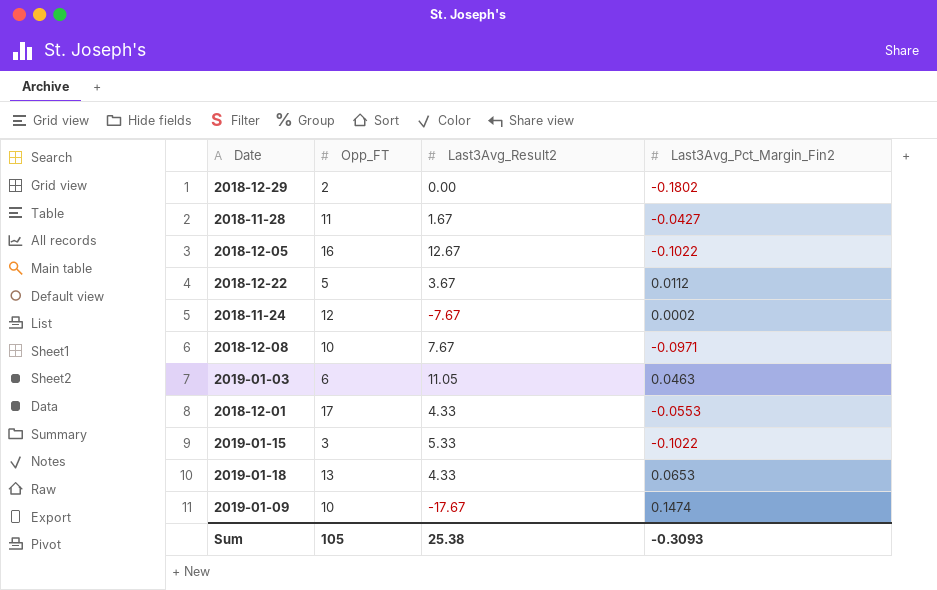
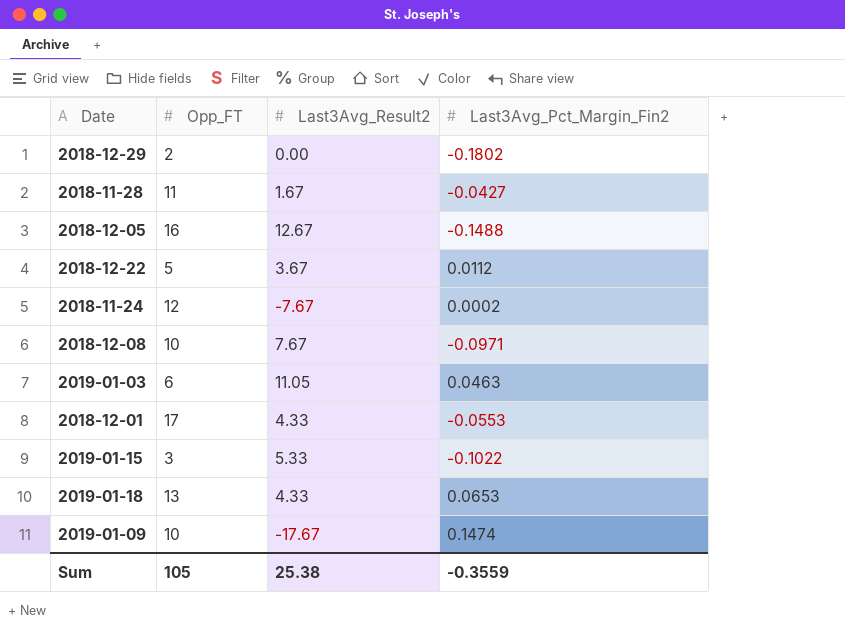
2018-12-05 | Last3Avg_Pct_Margin_Fin2: -0.1022 -> -0.1488
Sum | Last3Avg_Pct_Margin_Fin2: -0.3093 -> -0.3559

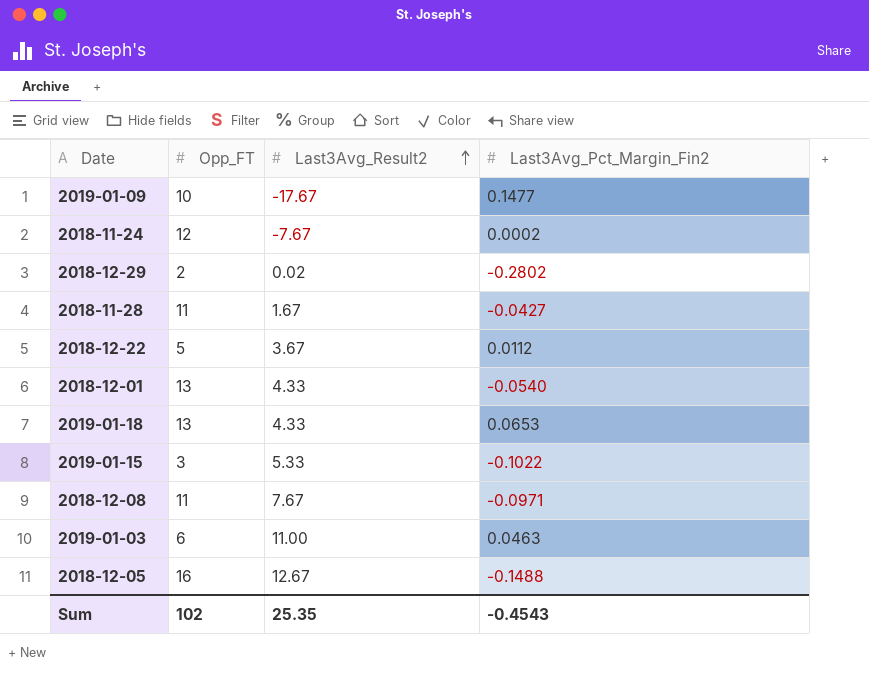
row order: none -> Last3Avg_Result2 ascending
2019-01-09 | Last3Avg_Pct_Margin_Fin2: 0.1474 -> 0.1477
2018-12-29 | Last3Avg_Result2: 0.00 -> 0.02
2018-12-29 | Last3Avg_Pct_Margin_Fin2: -0.1802 -> -0.2802
2018-12-01 | Opp_FT: 17 -> 13
2018-12-01 | Last3Avg_Pct_Margin_Fin2: -0.0553 -> -0.0540
2018-12-08 | Opp_FT: 10 -> 11
2019-01-03 | Last3Avg_Result2: 11.05 -> 11.00
Sum | Opp_FT: 105 -> 102
Sum | Last3Avg_Result2: 25.38 -> 25.35
Sum | Last3Avg_Pct_Margin_Fin2: -0.3559 -> -0.4543

